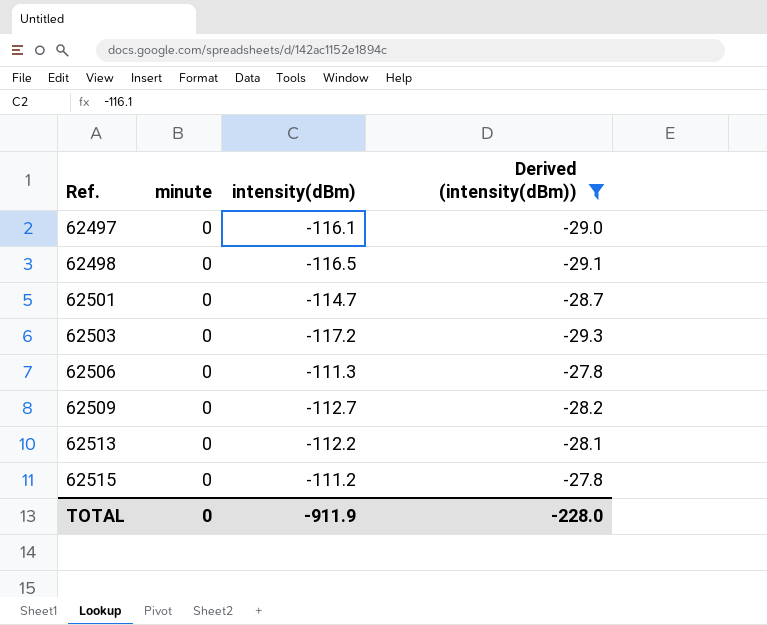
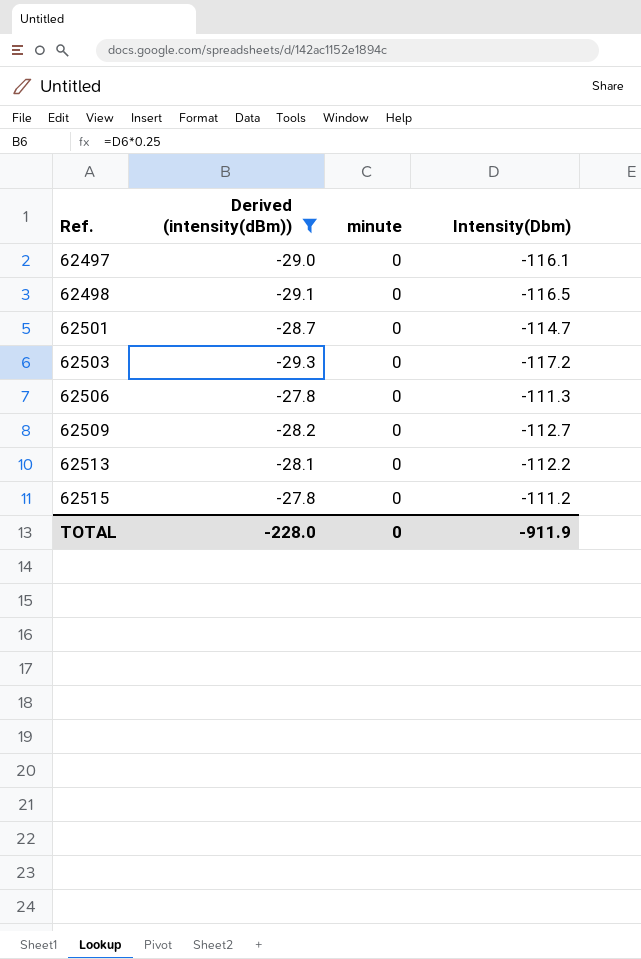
column Derived (intensity(dBm)) | position: 4 -> 2
column name: intensity(dBm) -> Intensity(Dbm)

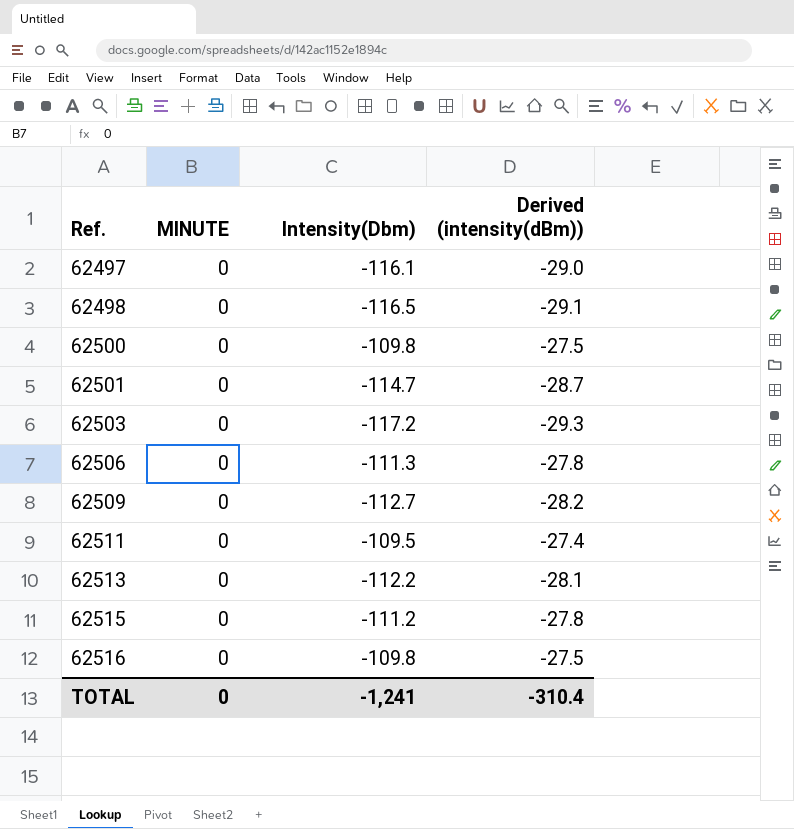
filter: Derived (intensity(dBm)) <= -27.8 -> none
column name: minute -> MINUTE
column Derived (intensity(dBm)) | position: 2 -> 4
TOTAL | Intensity(Dbm): -911.9 -> -1,241
TOTAL | Derived (intensity(dBm)): -228.0 -> -310.4

